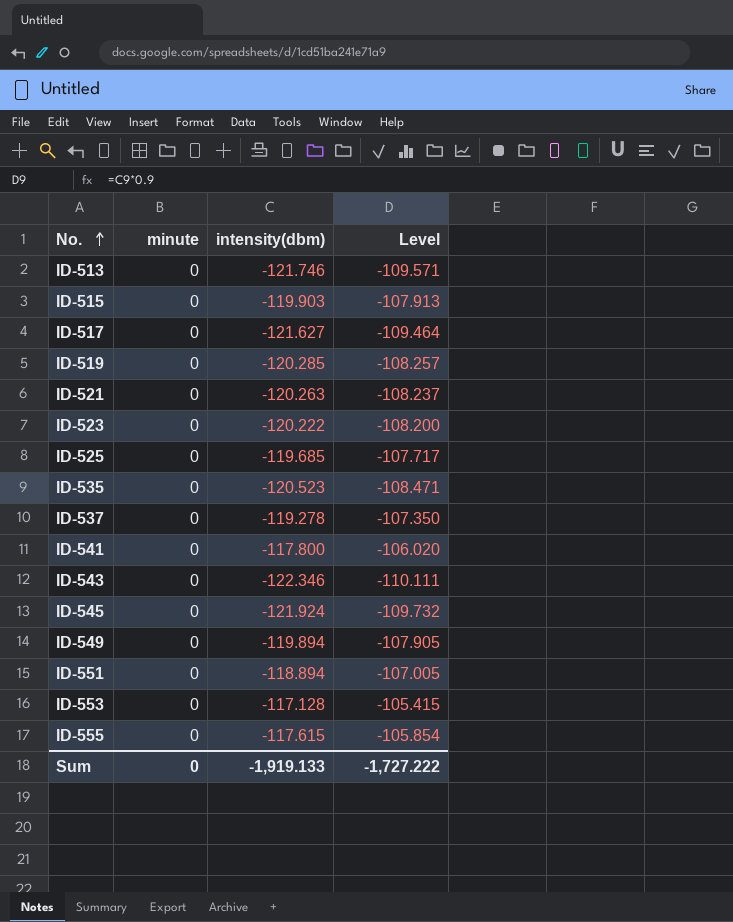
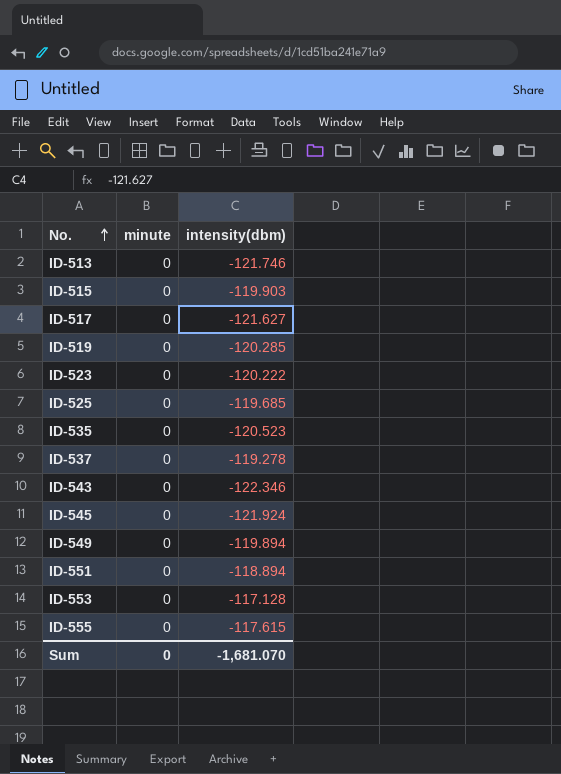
column Level | formula: [intensity(dbm)] * 0.9 -> none
row ID-521: 0 | -120.263 | -108.237 -> none
row ID-541: 0 | -117.800 | -106.020 -> none
Sum | intensity(dbm): -1,919.133 -> -1,681.070

